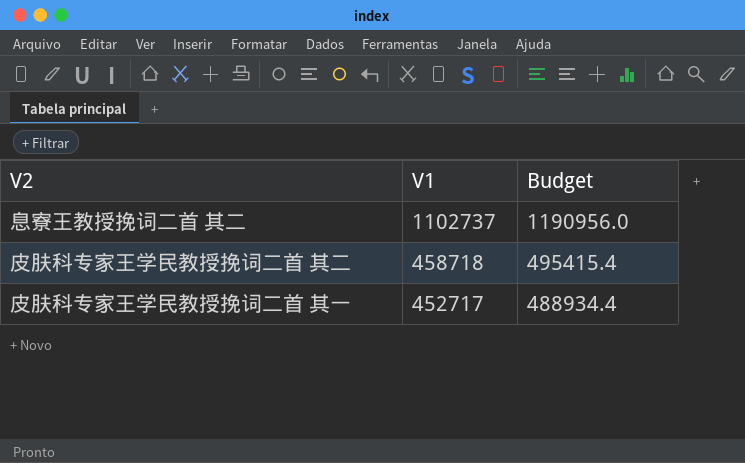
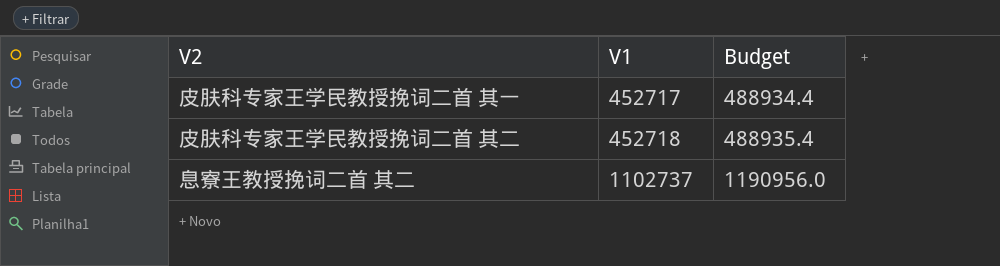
row order: V1 descending -> V1 ascending
皮肤科专家王学民教授挽词二首 其二 | V1: 458718 -> 452718
皮肤科专家王学民教授挽词二首 其二 | Budget: 495415.4 -> 488935.4

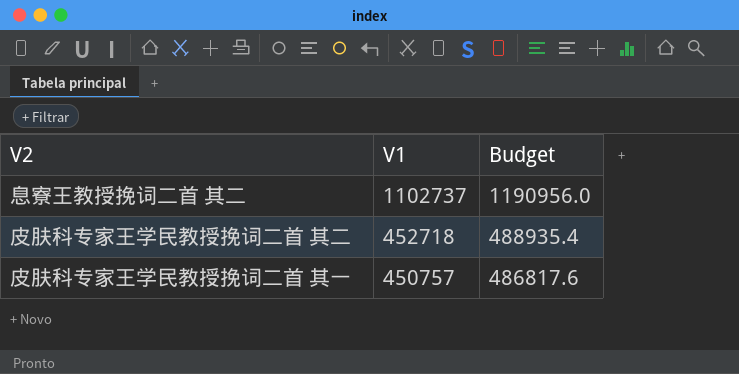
row order: V1 ascending -> V1 descending
皮肤科专家王学民教授挽词二首 其一 | V1: 452717 -> 450757
皮肤科专家王学民教授挽词二首 其一 | Budget: 488934.4 -> 486817.6

